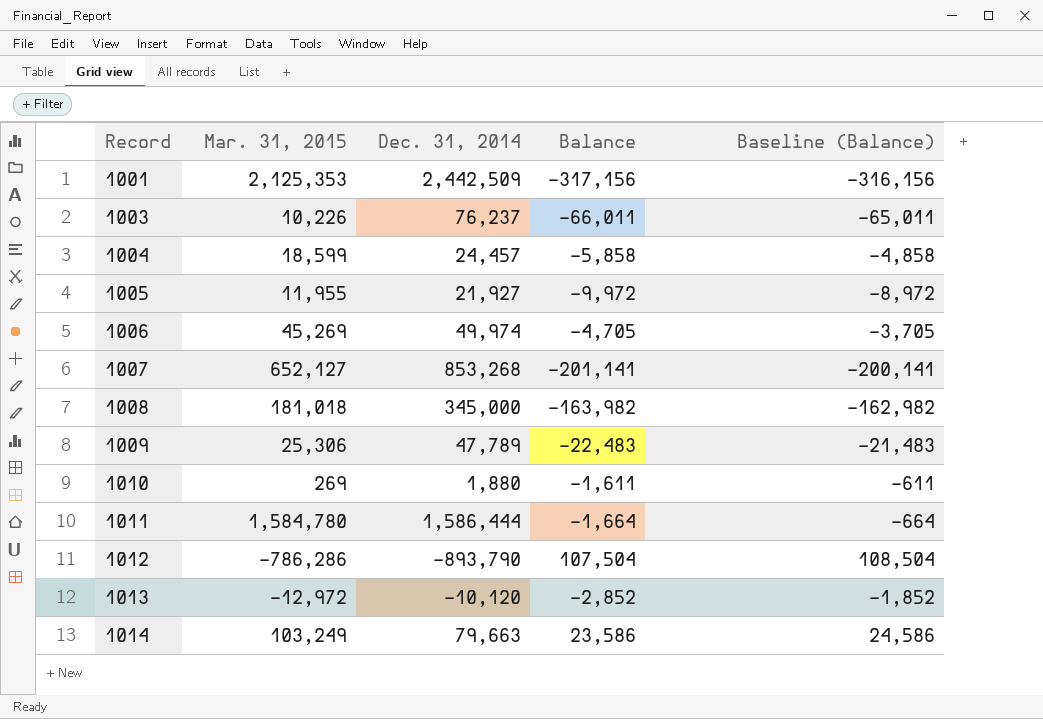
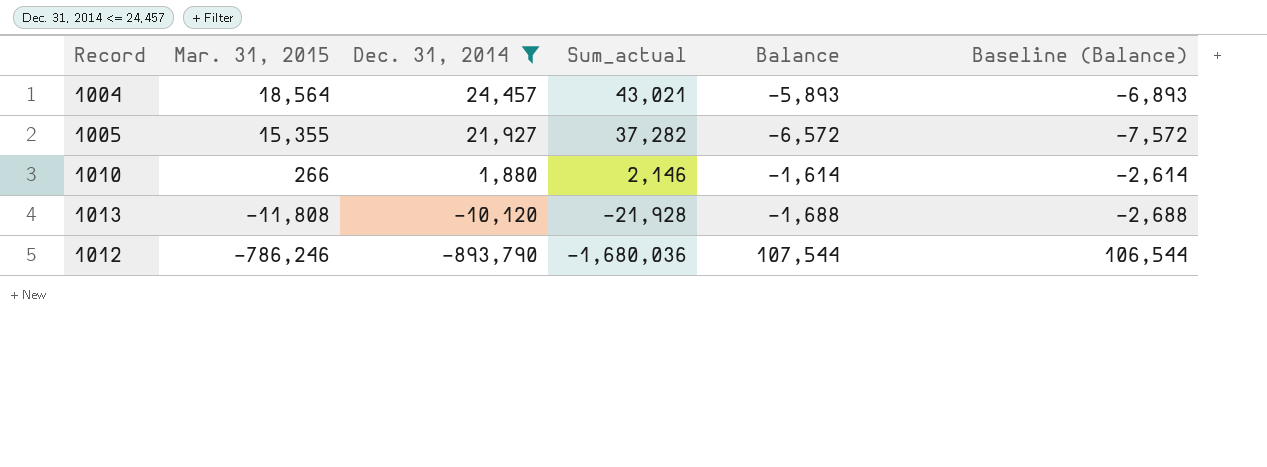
filter: none -> Dec. 31, 2014 <= 24,457
row order: Record ascending -> Mar. 31, 2015 descending
column Sum_actual | formula: none -> [Mar. 31, 2015] + [Dec. 31, 2014]
column Baseline (Balance) | formula: [Balance] + 1000 -> [Balance] - 1000
1004 | Mar. 31, 2015: 18,599 -> 18,564
1004 | Balance: -5,858 -> -5,893
1005 | Mar. 31, 2015: 11,955 -> 15,355
1005 | Balance: -9,972 -> -6,572
1010 | Mar. 31, 2015: 269 -> 266
1010 | Balance: -1,611 -> -1,614
1013 | Mar. 31, 2015: -12,972 -> -11,808
1013 | Balance: -2,852 -> -1,688
1012 | Mar. 31, 2015: -786,286 -> -786,246
1012 | Balance: 107,504 -> 107,544

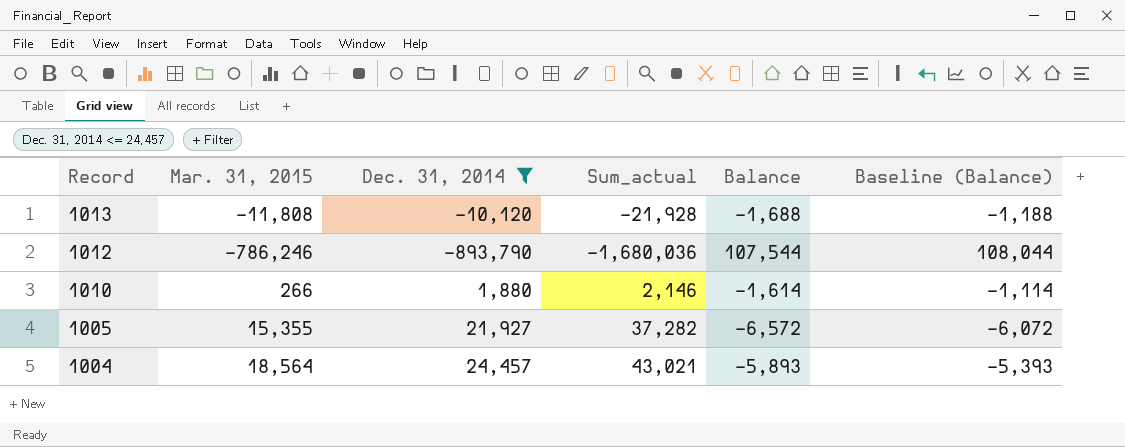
row order: Mar. 31, 2015 descending -> Record descending
column Baseline (Balance) | formula: [Balance] - 1000 -> [Balance] + 500

